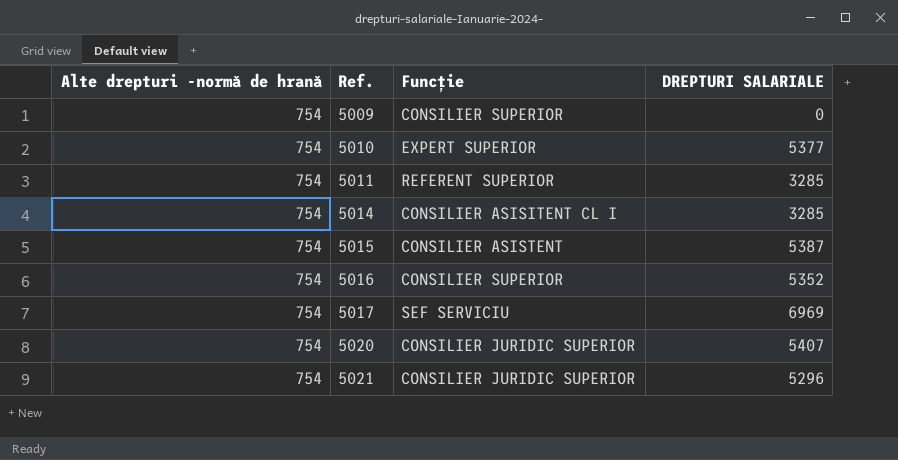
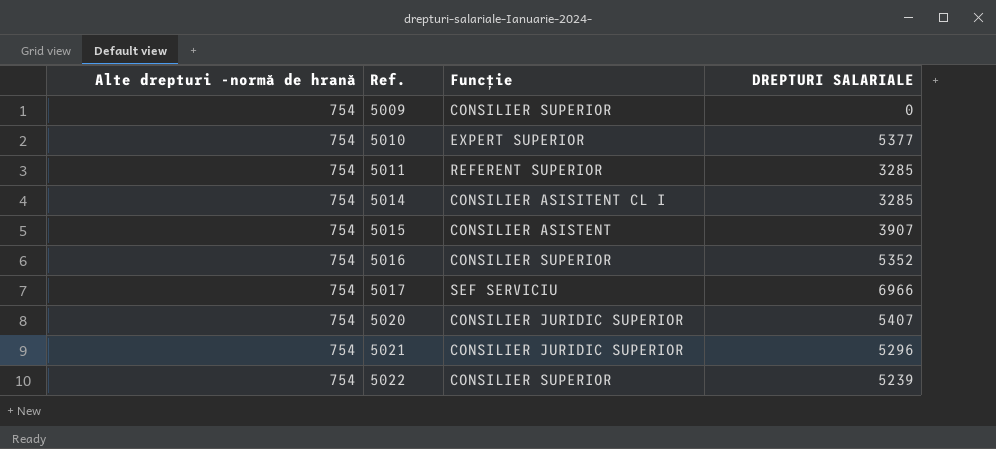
5015 | DREPTURI SALARIALE: 5387 -> 3907
5017 | DREPTURI SALARIALE: 6969 -> 6966
row 5022: none -> 754 | CONSILIER SUPERIOR | 5239

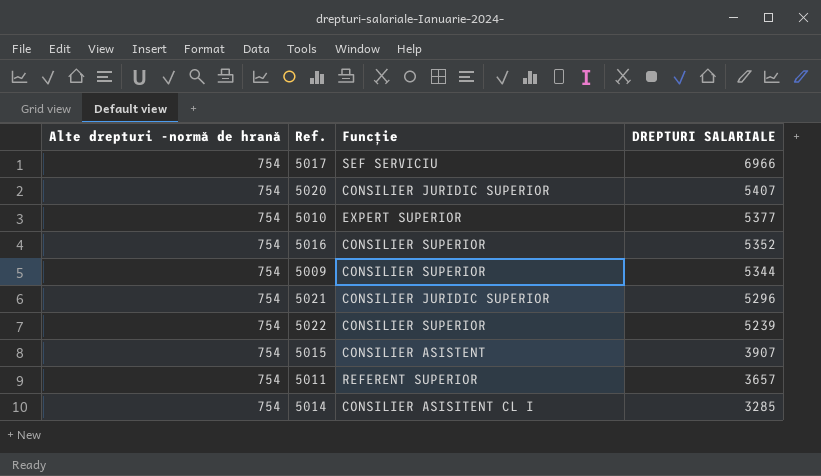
row order: Ref. ascending -> DREPTURI SALARIALE descending
5009 | DREPTURI SALARIALE: 0 -> 5344
5011 | DREPTURI SALARIALE: 3285 -> 3657

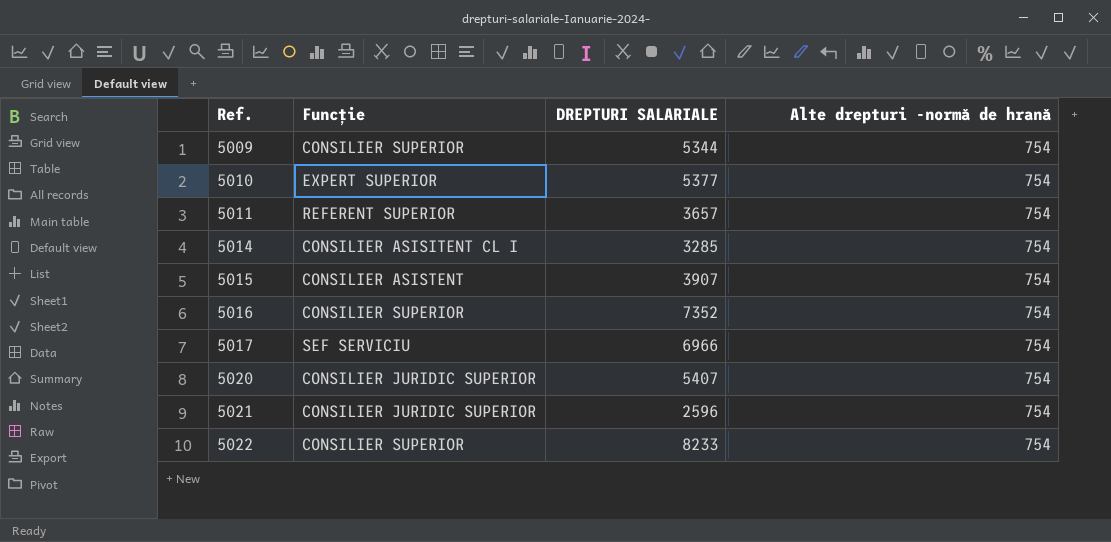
row order: DREPTURI SALARIALE descending -> Ref. ascending
column Alte drepturi -normă de hrană | position: 1 -> 4
5016 | DREPTURI SALARIALE: 5352 -> 7352
5021 | DREPTURI SALARIALE: 5296 -> 2596
5022 | DREPTURI SALARIALE: 5239 -> 8233

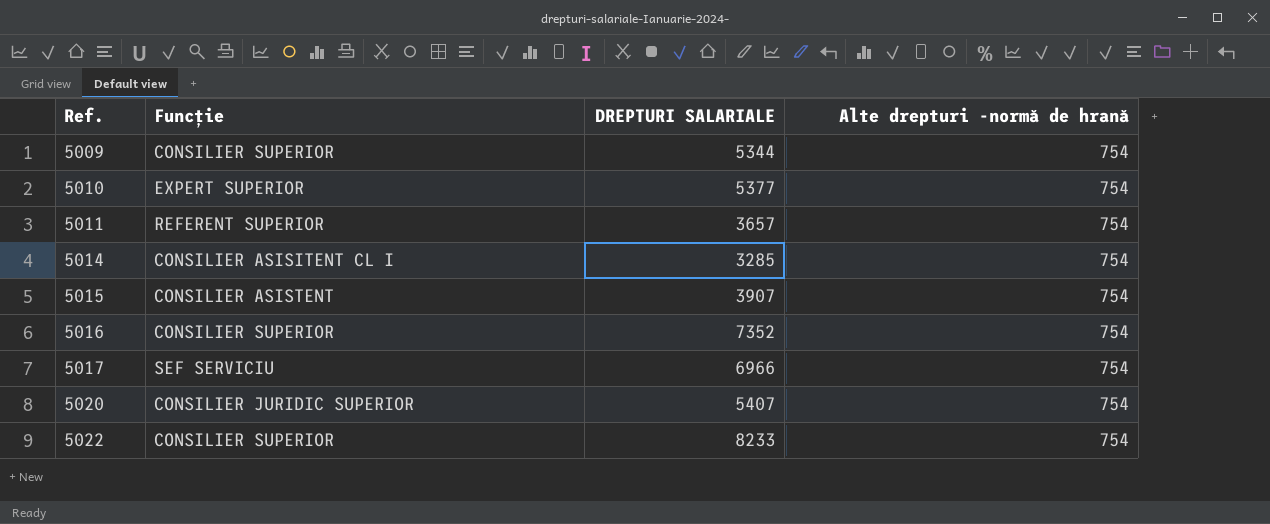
row 5021: CONSILIER JURIDIC SUPERIOR | 2596 | 754 -> none

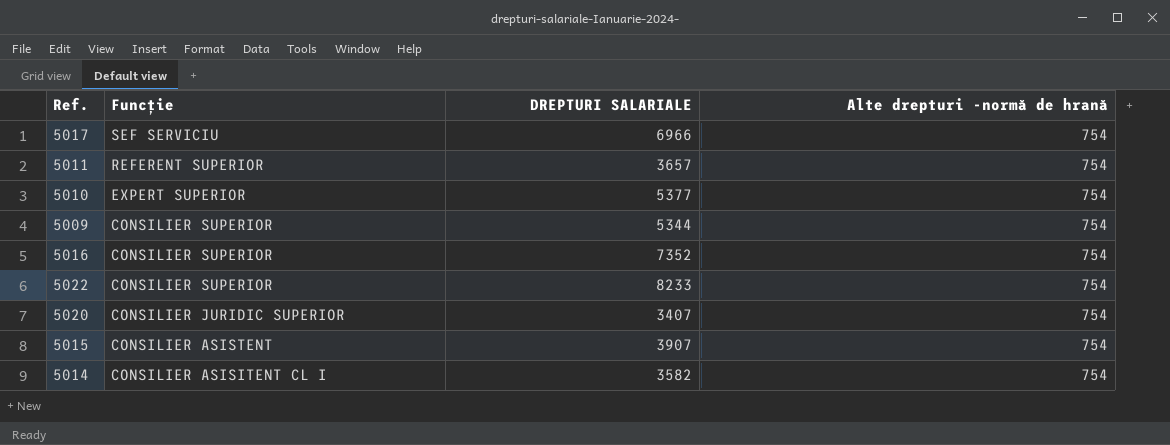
row order: Ref. ascending -> Funcție descending
5020 | DREPTURI SALARIALE: 5407 -> 3407
5014 | DREPTURI SALARIALE: 3285 -> 3582

